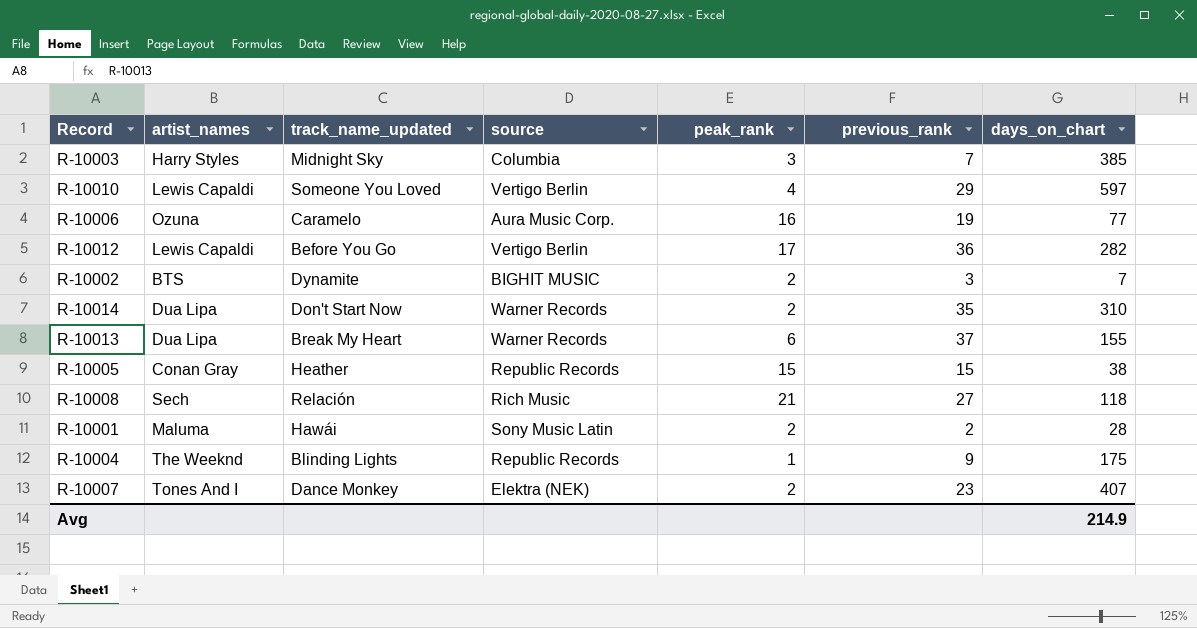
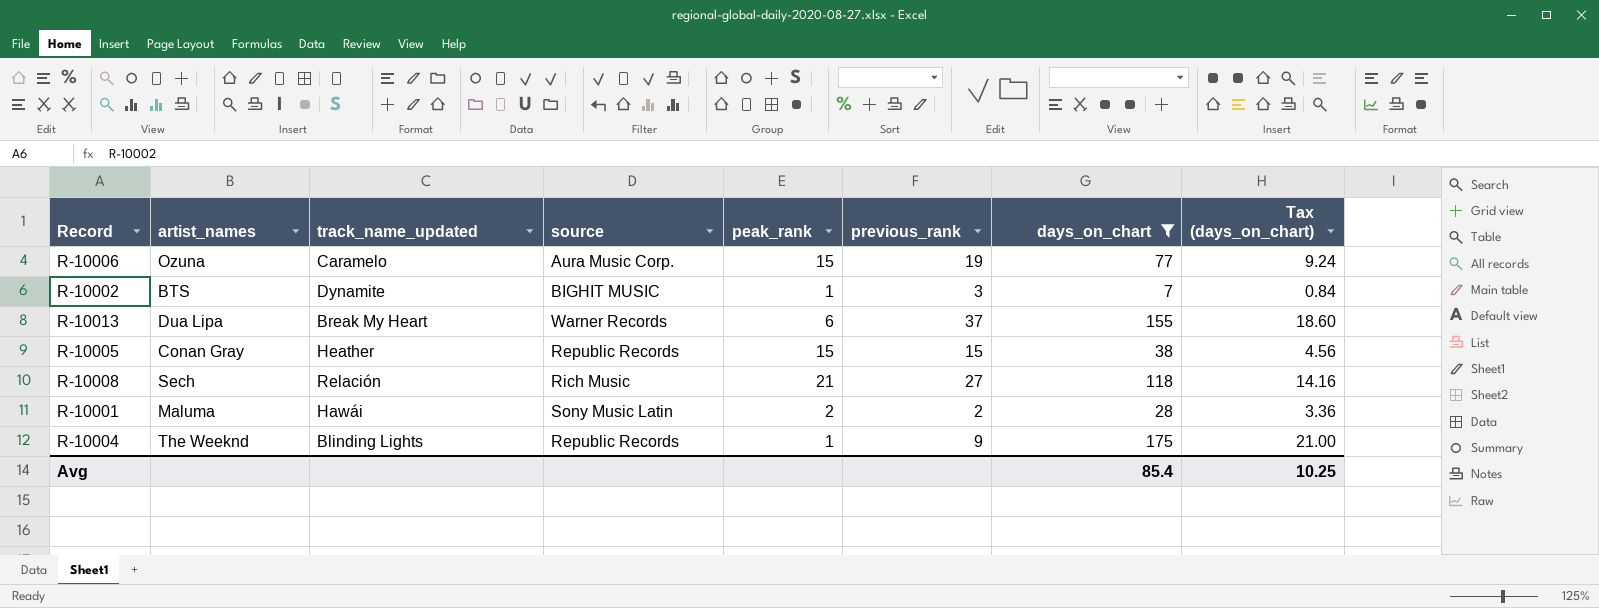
filter: none -> days_on_chart <= 175
column Tax (days_on_chart) | formula: none -> [days_on_chart] * 0.12
R-10006 | peak_rank: 16 -> 15
R-10002 | peak_rank: 2 -> 1
Avg | days_on_chart: 214.9 -> 85.4

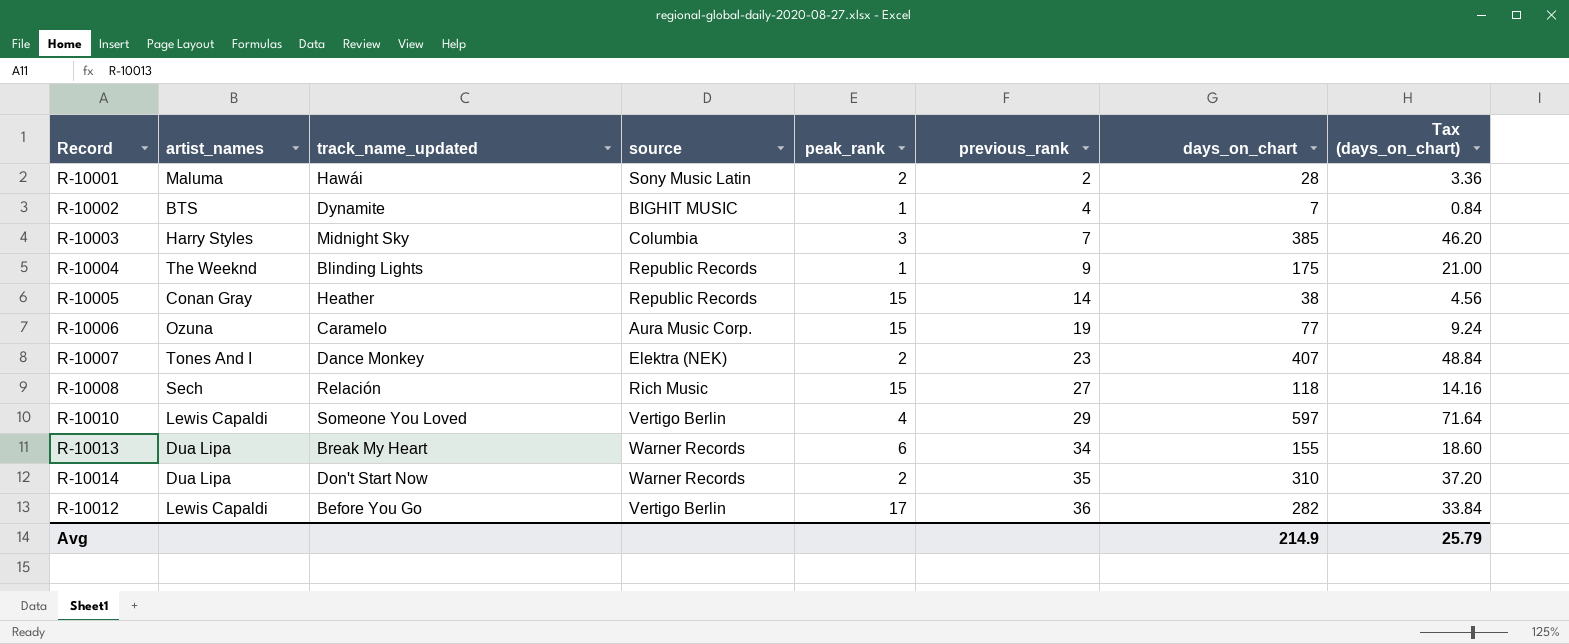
filter: days_on_chart <= 175 -> none
row order: none -> previous_rank ascending
R-10002 | previous_rank: 3 -> 4
R-10005 | previous_rank: 15 -> 14
R-10008 | peak_rank: 21 -> 15
R-10013 | previous_rank: 37 -> 34
Avg | days_on_chart: 85.4 -> 214.9
Avg | Tax (days_on_chart): 10.25 -> 25.79

